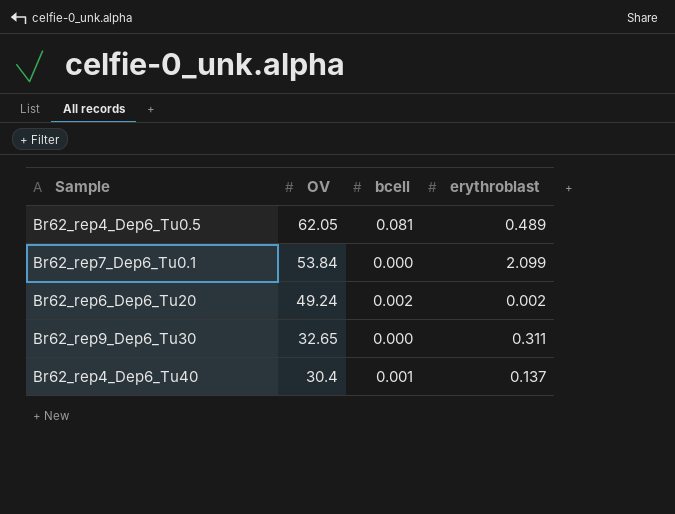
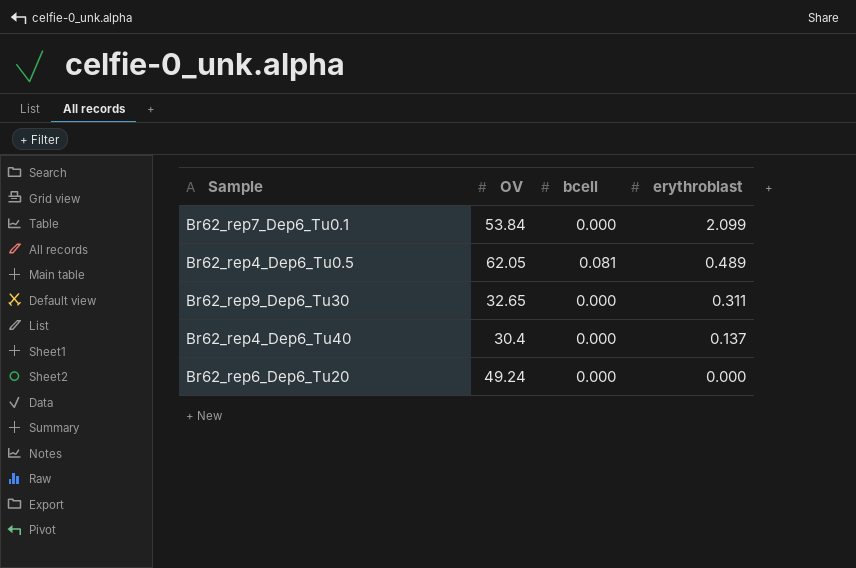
row order: OV descending -> erythroblast descending
Br62_rep4_Dep6_Tu40 | bcell: 0.001 -> 0.000
Br62_rep6_Dep6_Tu20 | bcell: 0.002 -> 0.000
Br62_rep6_Dep6_Tu20 | erythroblast: 0.002 -> 0.000

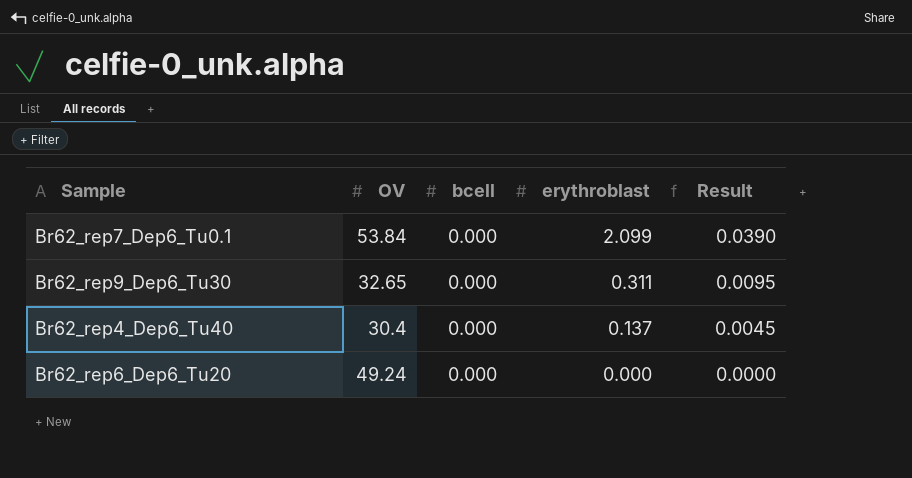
column Result | formula: none -> [erythroblast] / [OV]
row Br62_rep4_Dep6_Tu0.5: 62.05 | 0.081 | 0.489 -> none

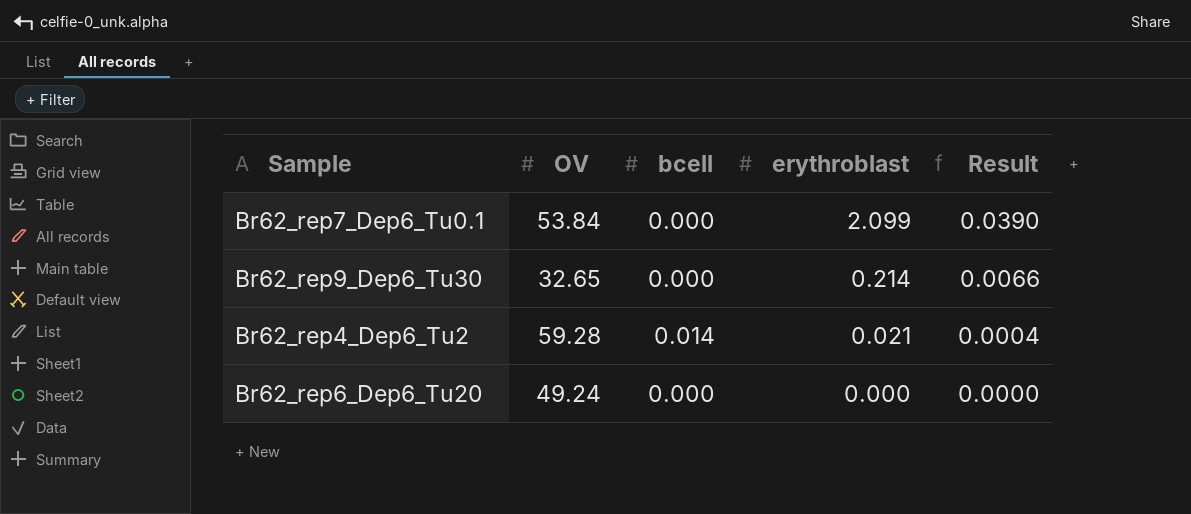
row Br62_rep4_Dep6_Tu40: 30.4 | 0.000 | 0.137 | 0.0045 -> none
Br62_rep9_Dep6_Tu30 | erythroblast: 0.311 -> 0.214
Br62_rep9_Dep6_Tu30 | Result: 0.0095 -> 0.0066
row Br62_rep4_Dep6_Tu2: none -> 59.28 | 0.014 | 0.021 | 0.0004

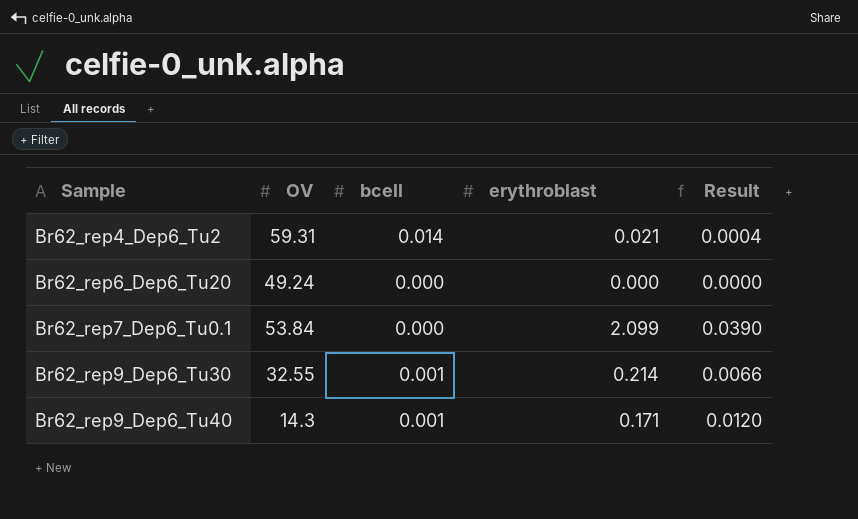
row order: erythroblast descending -> Sample ascending
Br62_rep4_Dep6_Tu2 | OV: 59.28 -> 59.31
Br62_rep9_Dep6_Tu30 | OV: 32.65 -> 32.55
Br62_rep9_Dep6_Tu30 | bcell: 0.000 -> 0.001
row Br62_rep9_Dep6_Tu40: none -> 14.3 | 0.001 | 0.171 | 0.0120

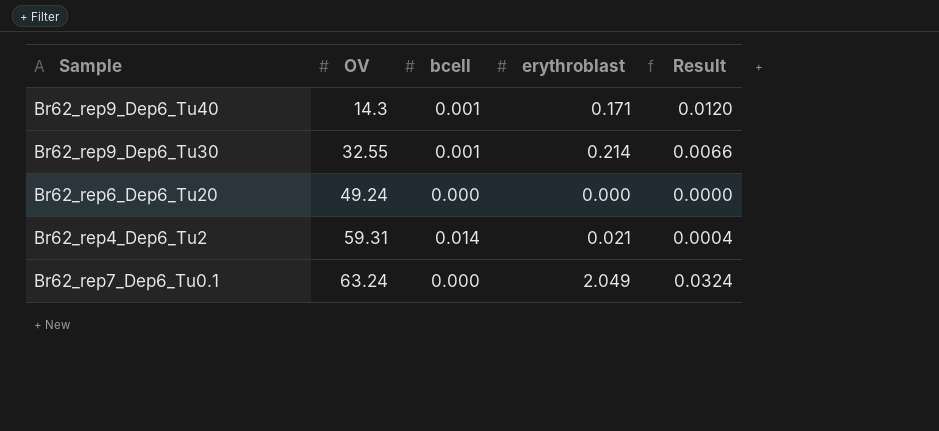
row order: Sample ascending -> OV ascending
Br62_rep7_Dep6_Tu0.1 | OV: 53.84 -> 63.24
Br62_rep7_Dep6_Tu0.1 | erythroblast: 2.099 -> 2.049
Br62_rep7_Dep6_Tu0.1 | Result: 0.0390 -> 0.0324

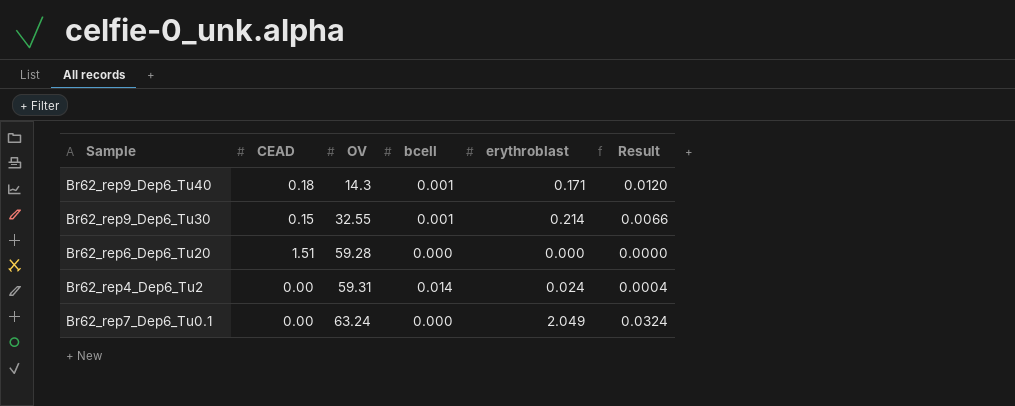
column CEAD | position: none -> 2
Br62_rep6_Dep6_Tu20 | OV: 49.24 -> 59.28
Br62_rep4_Dep6_Tu2 | erythroblast: 0.021 -> 0.024

